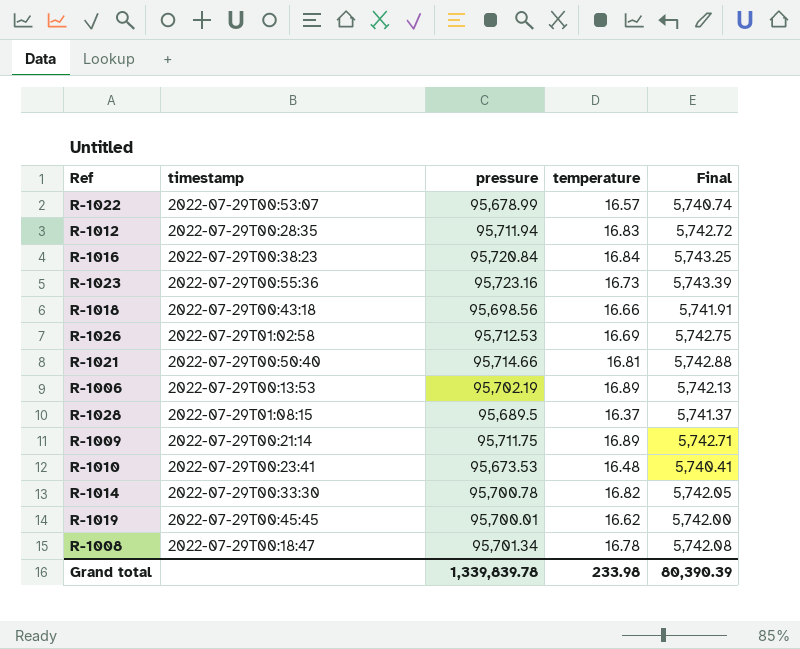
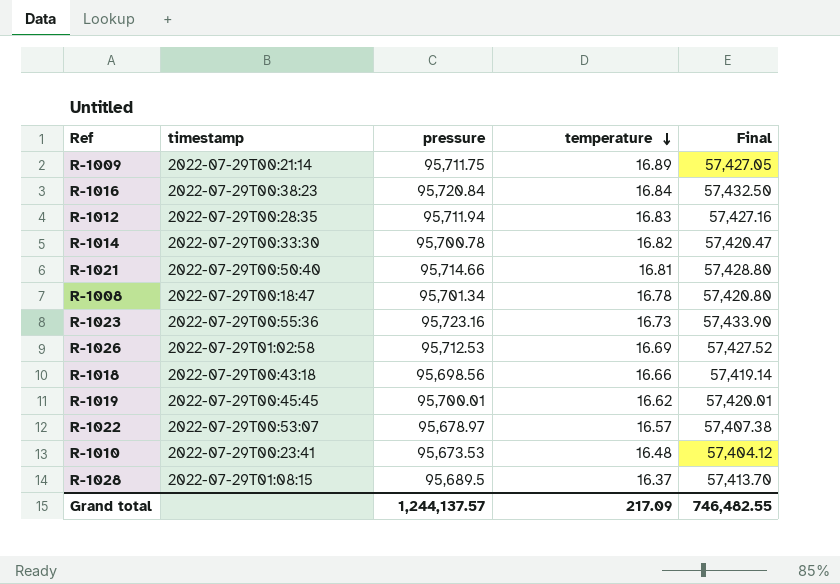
row order: none -> temperature descending
column Final | formula: [pressure] * 0.06 -> [pressure] * 0.6
row R-1006: 2022-07-29T00:13:53 | 95,702.19 | 16.89 | 5,742.13 -> none
R-1022 | pressure: 95,678.99 -> 95,678.97
Grand total | pressure: 1,339,839.78 -> 1,244,137.57
Grand total | temperature: 233.98 -> 217.09
Grand total | Final: 80,390.39 -> 746,482.55

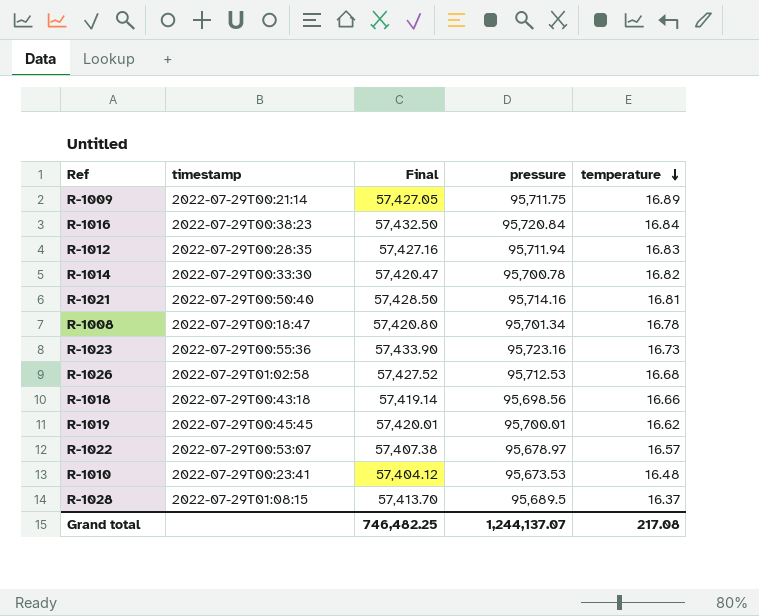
column Final | position: 5 -> 3
R-1021 | Final: 57,428.80 -> 57,428.50
R-1021 | pressure: 95,714.66 -> 95,714.16
R-1026 | temperature: 16.69 -> 16.68
Grand total | Final: 746,482.55 -> 746,482.25
Grand total | pressure: 1,244,137.57 -> 1,244,137.07
Grand total | temperature: 217.09 -> 217.08

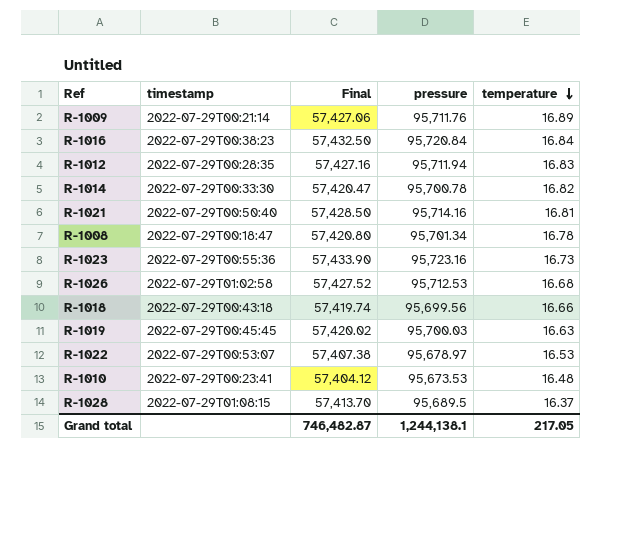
R-1009 | Final: 57,427.05 -> 57,427.06
R-1009 | pressure: 95,711.75 -> 95,711.76
R-1018 | Final: 57,419.14 -> 57,419.74
R-1018 | pressure: 95,698.56 -> 95,699.56
R-1019 | Final: 57,420.01 -> 57,420.02
R-1019 | pressure: 95,700.01 -> 95,700.03
R-1019 | temperature: 16.62 -> 16.63
R-1022 | temperature: 16.57 -> 16.53
Grand total | Final: 746,482.25 -> 746,482.87
Grand total | pressure: 1,244,137.07 -> 1,244,138.1
Grand total | temperature: 217.08 -> 217.05

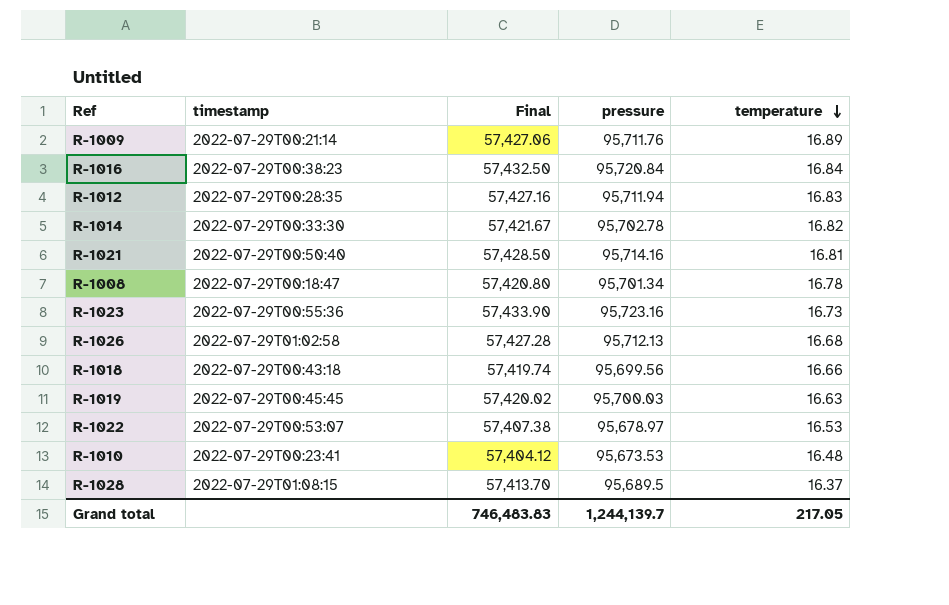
R-1014 | Final: 57,420.47 -> 57,421.67
R-1014 | pressure: 95,700.78 -> 95,702.78
R-1026 | Final: 57,427.52 -> 57,427.28
R-1026 | pressure: 95,712.53 -> 95,712.13
Grand total | Final: 746,482.87 -> 746,483.83
Grand total | pressure: 1,244,138.1 -> 1,244,139.7

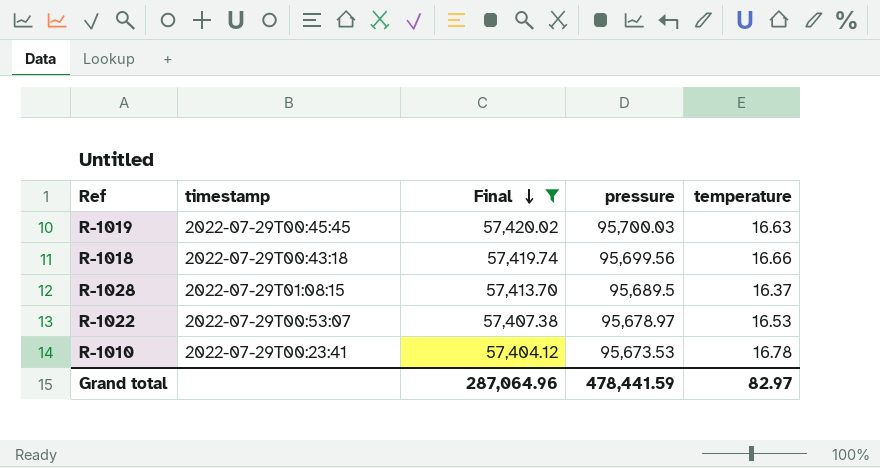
filter: none -> Final <= 57,420.02
row order: temperature descending -> Final descending
R-1010 | temperature: 16.48 -> 16.78
Grand total | Final: 746,483.83 -> 287,064.96
Grand total | pressure: 1,244,139.7 -> 478,441.59
Grand total | temperature: 217.05 -> 82.97

